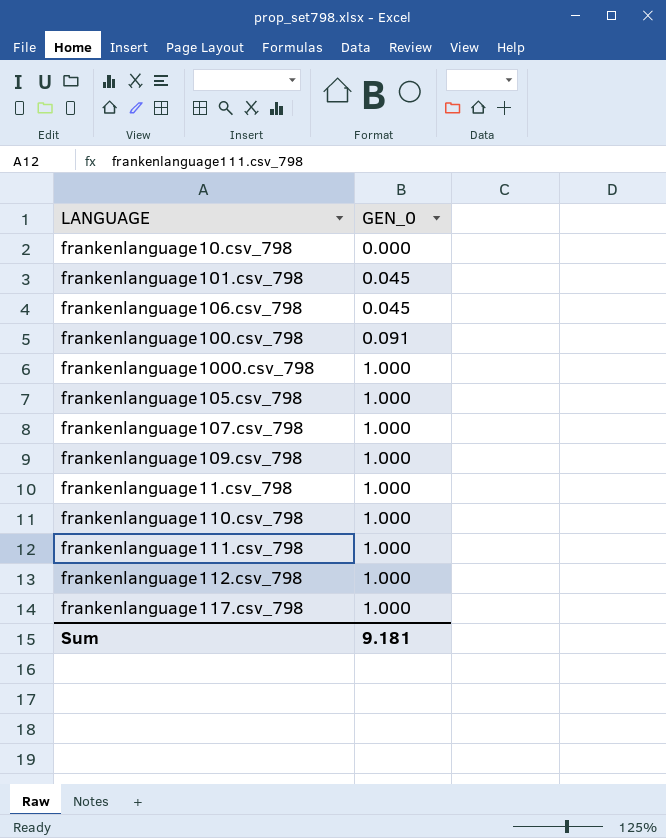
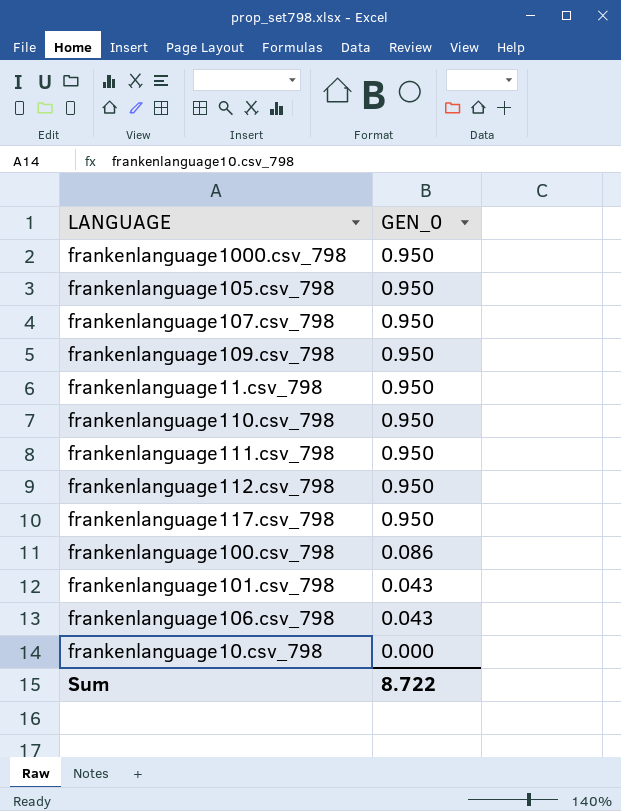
row order: GEN_0 ascending -> GEN_0 descending
frankenlanguage1000.csv_798 | GEN_0: 1.000 -> 0.950
frankenlanguage105.csv_798 | GEN_0: 1.000 -> 0.950
frankenlanguage107.csv_798 | GEN_0: 1.000 -> 0.950
frankenlanguage109.csv_798 | GEN_0: 1.000 -> 0.950
frankenlanguage11.csv_798 | GEN_0: 1.000 -> 0.950
frankenlanguage110.csv_798 | GEN_0: 1.000 -> 0.950
frankenlanguage111.csv_798 | GEN_0: 1.000 -> 0.950
frankenlanguage112.csv_798 | GEN_0: 1.000 -> 0.950
frankenlanguage117.csv_798 | GEN_0: 1.000 -> 0.950
frankenlanguage100.csv_798 | GEN_0: 0.091 -> 0.086
frankenlanguage101.csv_798 | GEN_0: 0.045 -> 0.043
frankenlanguage106.csv_798 | GEN_0: 0.045 -> 0.043
Sum | GEN_0: 9.181 -> 8.722

